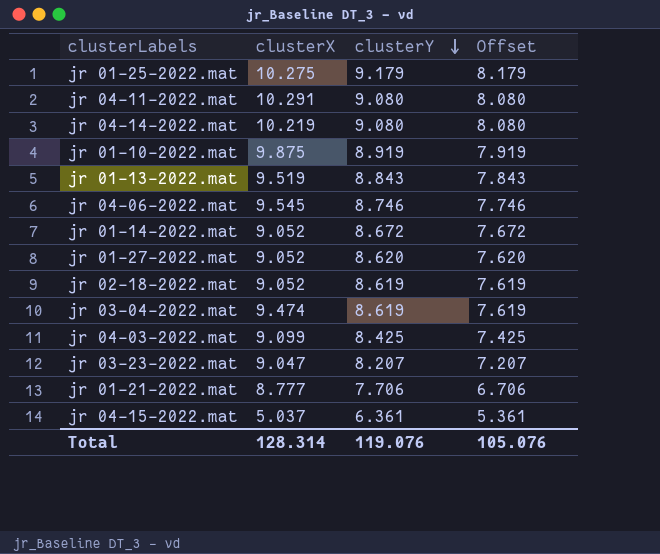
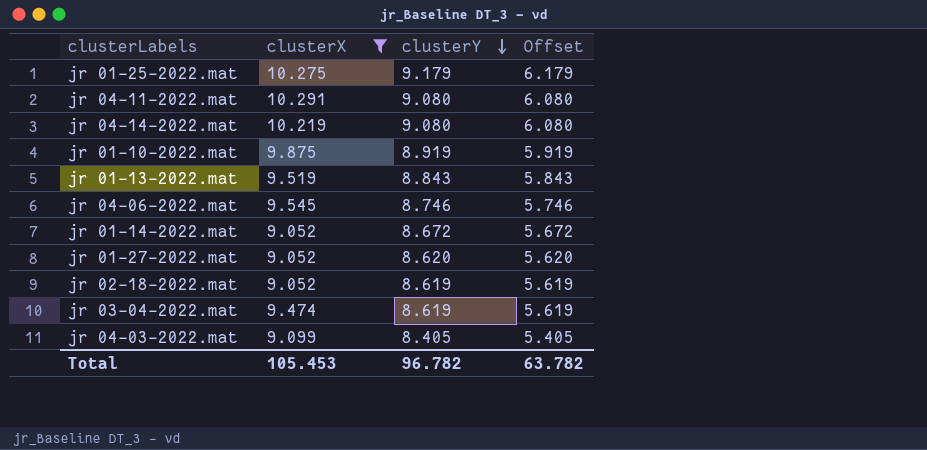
filter: none -> clusterX >= 9.052
column Offset | formula: [clusterY] - 1 -> [clusterY] - 3
jr 04-03-2022.mat | clusterY: 8.425 -> 8.405
Total | clusterX: 128.314 -> 105.453
Total | clusterY: 119.076 -> 96.782
Total | Offset: 105.076 -> 63.782

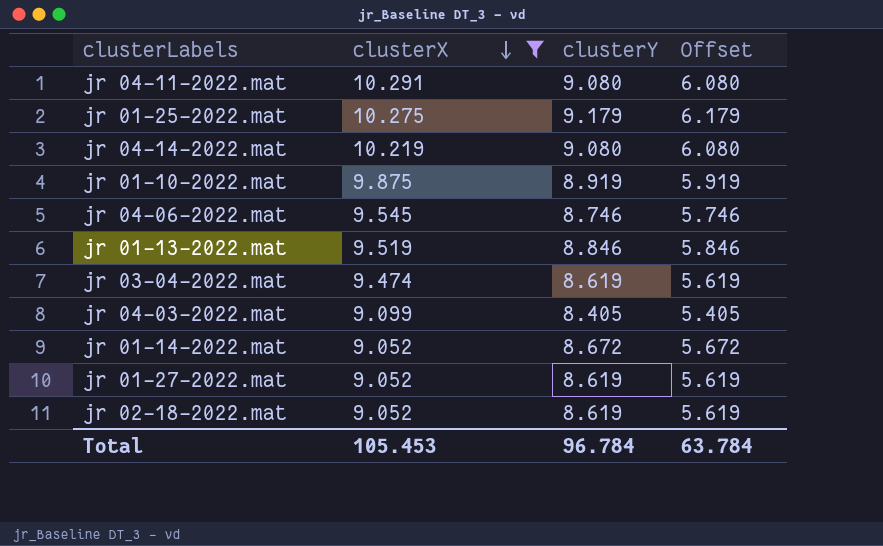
row order: clusterY descending -> clusterX descending
jr 01-13-2022.mat | clusterY: 8.843 -> 8.846
jr 01-13-2022.mat | Offset: 5.843 -> 5.846
jr 01-27-2022.mat | clusterY: 8.620 -> 8.619
jr 01-27-2022.mat | Offset: 5.620 -> 5.619
Total | clusterY: 96.782 -> 96.784
Total | Offset: 63.782 -> 63.784

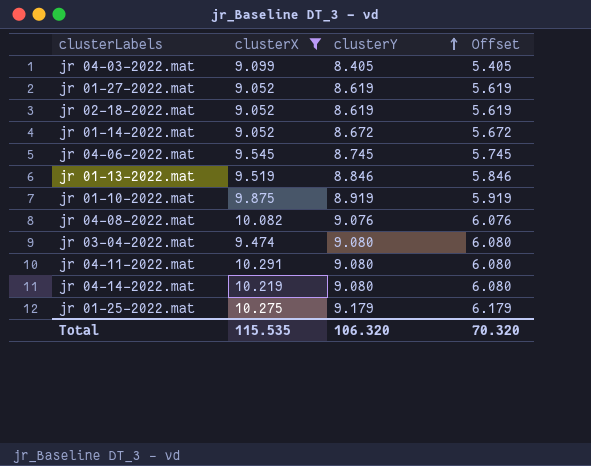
row order: clusterX descending -> clusterY ascending
jr 04-06-2022.mat | clusterY: 8.746 -> 8.745
jr 04-06-2022.mat | Offset: 5.746 -> 5.745
row jr 04-08-2022.mat: none -> 10.082 | 9.076 | 6.076
jr 03-04-2022.mat | clusterY: 8.619 -> 9.080
jr 03-04-2022.mat | Offset: 5.619 -> 6.080
Total | clusterX: 105.453 -> 115.535
Total | clusterY: 96.784 -> 106.320
Total | Offset: 63.784 -> 70.320

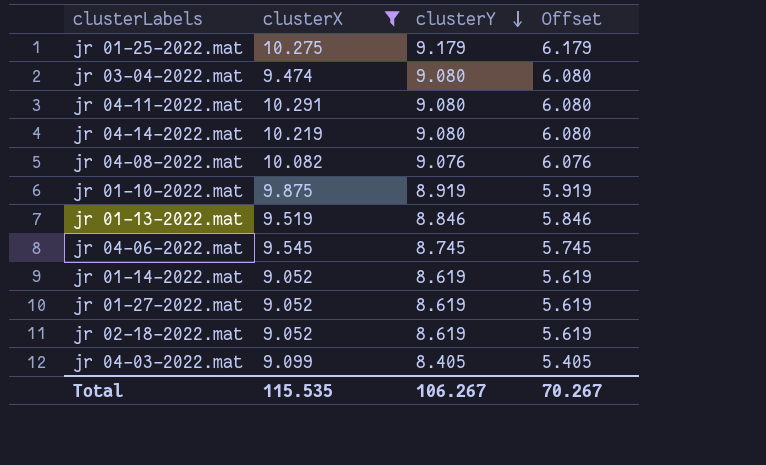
row order: clusterY ascending -> clusterY descending
jr 01-14-2022.mat | clusterY: 8.672 -> 8.619
jr 01-14-2022.mat | Offset: 5.672 -> 5.619
Total | clusterY: 106.320 -> 106.267
Total | Offset: 70.320 -> 70.267

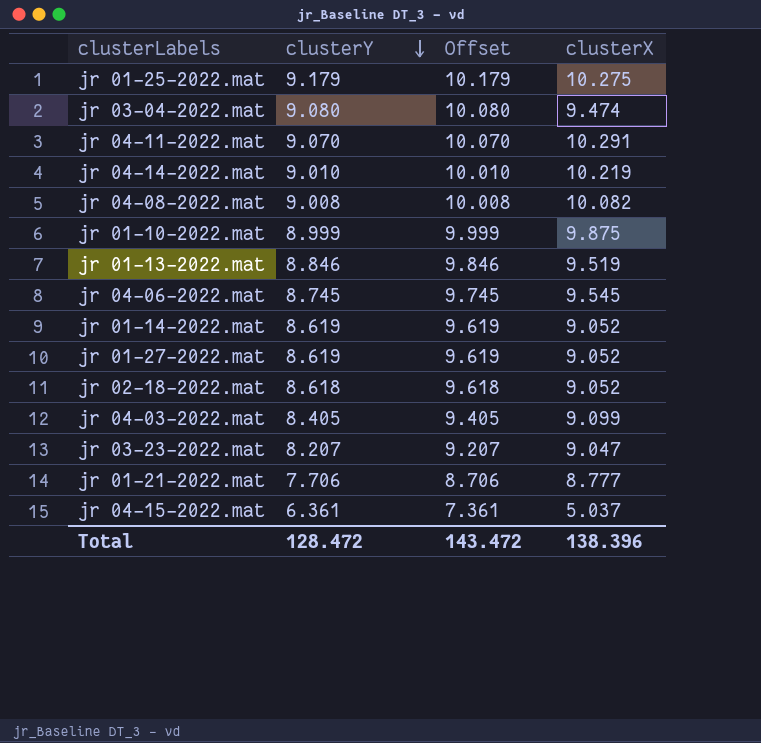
filter: clusterX >= 9.052 -> none
column Offset | formula: [clusterY] - 3 -> [clusterY] + 1
column clusterX | position: 2 -> 4
jr 04-11-2022.mat | clusterY: 9.080 -> 9.070
jr 04-14-2022.mat | clusterY: 9.080 -> 9.010
jr 04-08-2022.mat | clusterY: 9.076 -> 9.008
jr 01-10-2022.mat | clusterY: 8.919 -> 8.999
jr 02-18-2022.mat | clusterY: 8.619 -> 8.618
Total | clusterY: 106.267 -> 128.472
Total | Offset: 70.267 -> 143.472
Total | clusterX: 115.535 -> 138.396

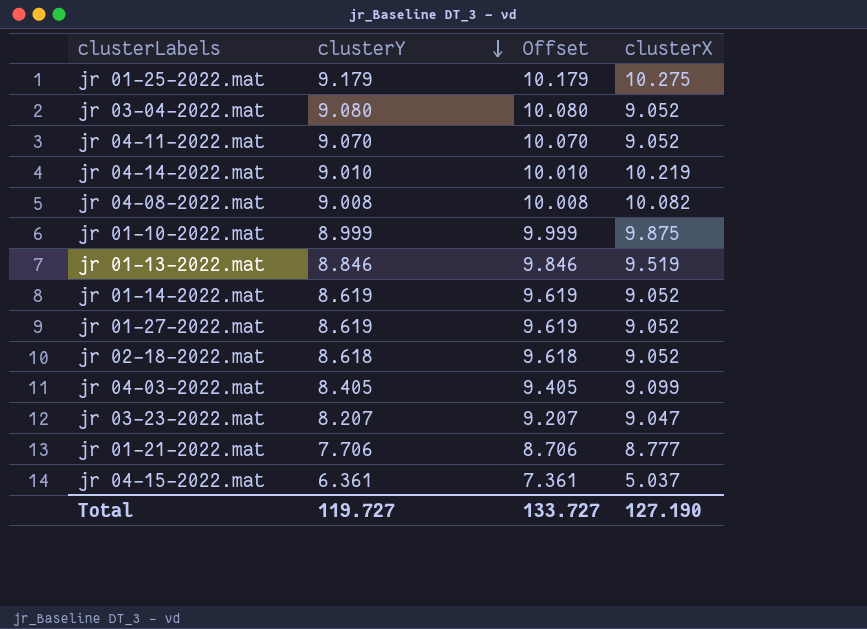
row jr 04-06-2022.mat: 8.745 | 9.745 | 9.545 -> none
jr 03-04-2022.mat | clusterX: 9.474 -> 9.052
jr 04-11-2022.mat | clusterX: 10.291 -> 9.052
Total | clusterY: 128.472 -> 119.727
Total | Offset: 143.472 -> 133.727
Total | clusterX: 138.396 -> 127.190

